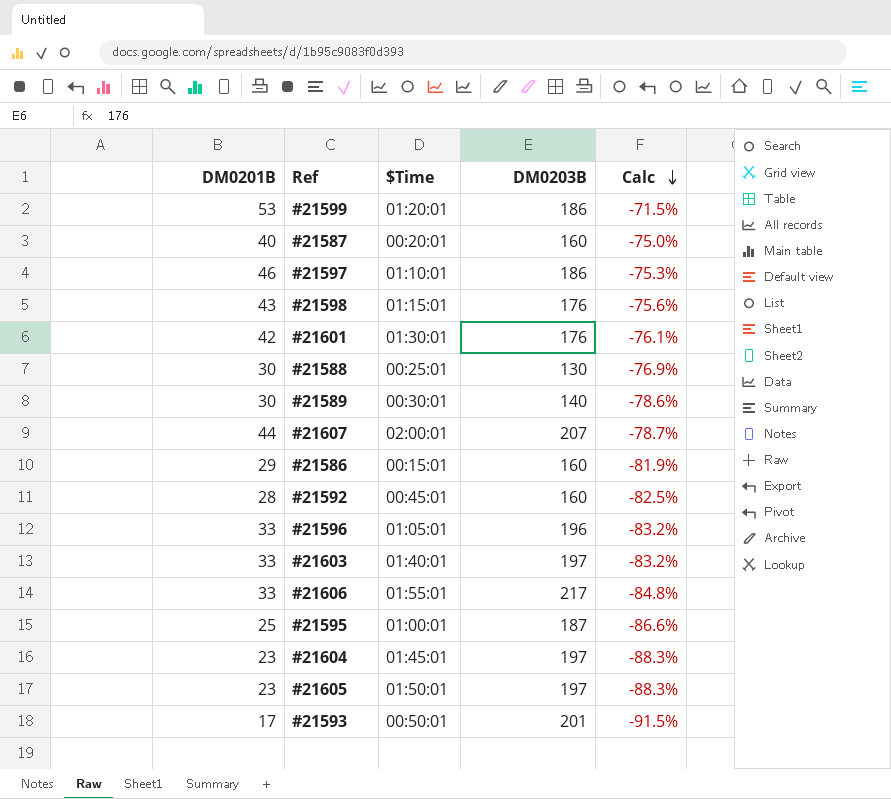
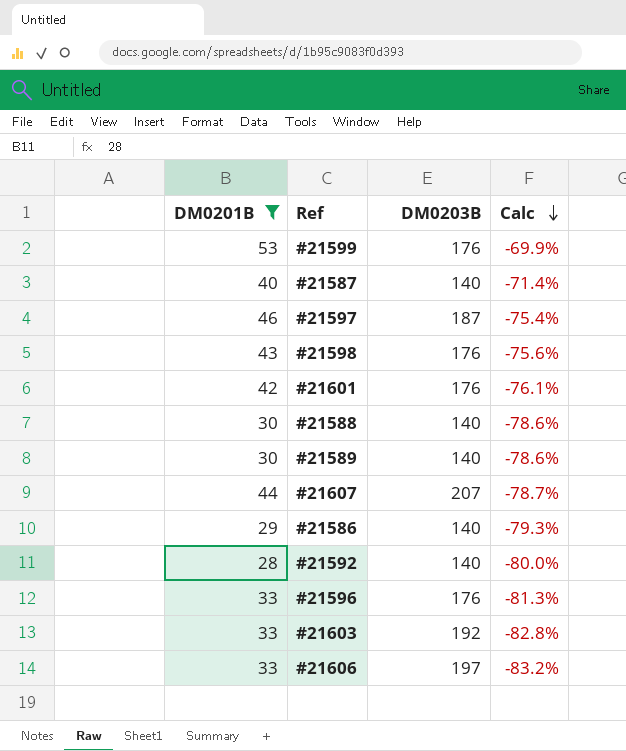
filter: none -> DM0201B >= 28
column $Time | position: 3 -> none
#21599 | DM0203B: 186 -> 176
#21599 | Calc: -71.5% -> -69.9%
#21587 | DM0203B: 160 -> 140
#21587 | Calc: -75.0% -> -71.4%
#21597 | DM0203B: 186 -> 187
#21597 | Calc: -75.3% -> -75.4%
#21588 | DM0203B: 130 -> 140
#21588 | Calc: -76.9% -> -78.6%
#21586 | DM0203B: 160 -> 140
#21586 | Calc: -81.9% -> -79.3%
#21592 | DM0203B: 160 -> 140
#21592 | Calc: -82.5% -> -80.0%
#21596 | DM0203B: 196 -> 176
#21596 | Calc: -83.2% -> -81.3%
#21603 | DM0203B: 197 -> 192
#21603 | Calc: -83.2% -> -82.8%
#21606 | DM0203B: 217 -> 197
#21606 | Calc: -84.8% -> -83.2%

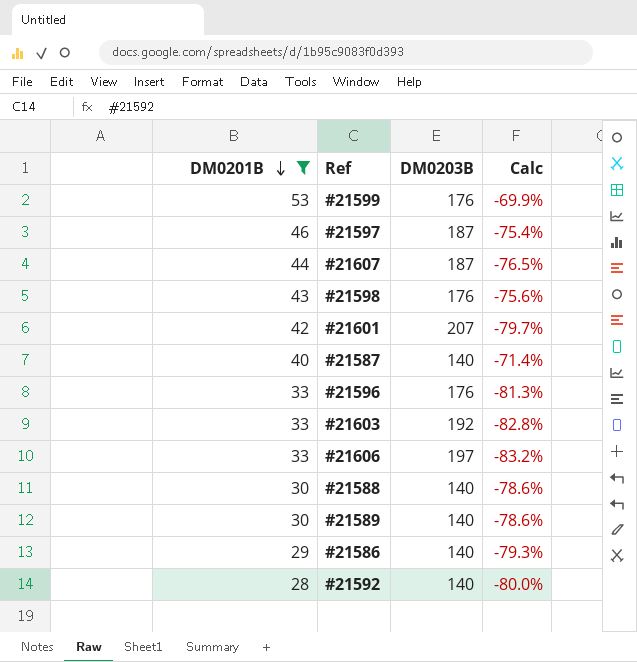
row order: Calc descending -> DM0201B descending
#21607 | DM0203B: 207 -> 187
#21607 | Calc: -78.7% -> -76.5%
#21601 | DM0203B: 176 -> 207
#21601 | Calc: -76.1% -> -79.7%

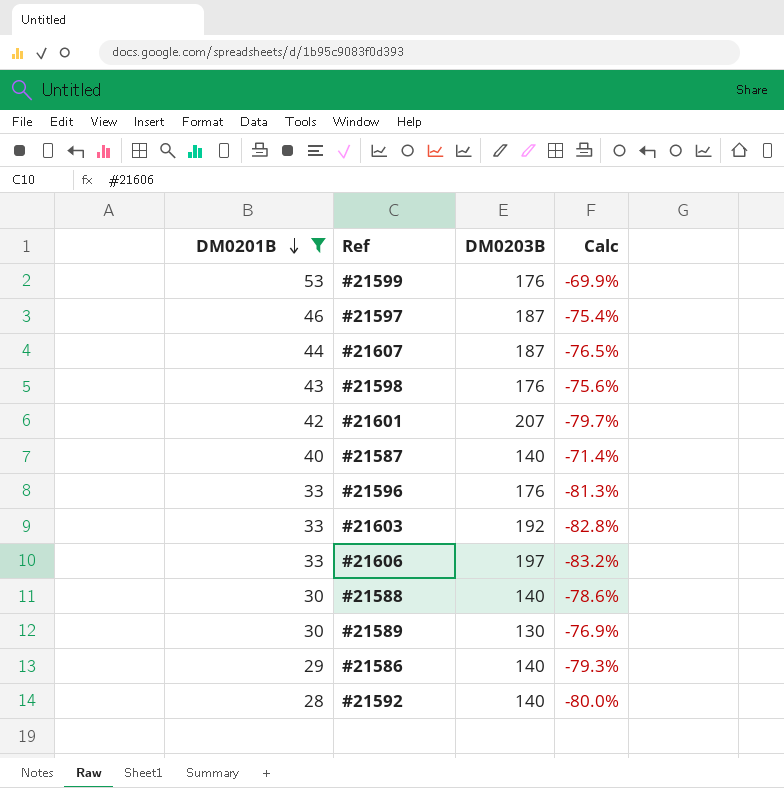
#21589 | DM0203B: 140 -> 130
#21589 | Calc: -78.6% -> -76.9%

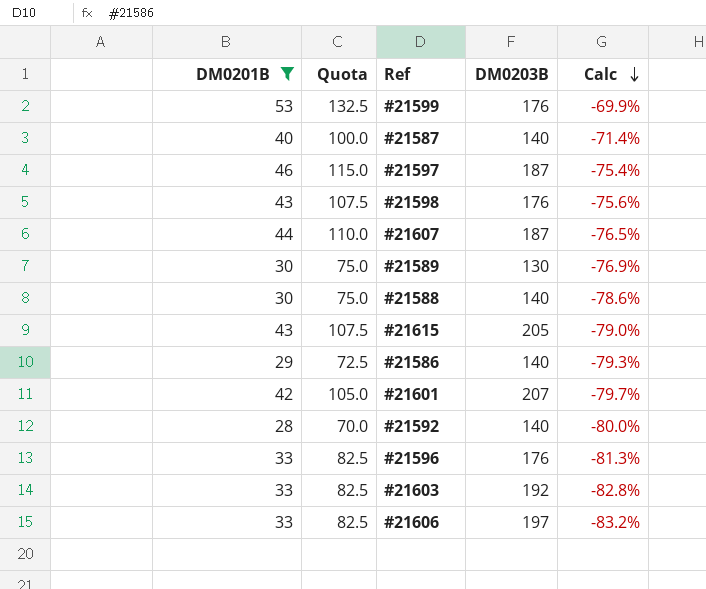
row order: DM0201B descending -> Calc descending
column Quota | formula: none -> [DM0201B] * 2.5
row #21615: none -> 43 | 107.5 | 205 | -79.0%

